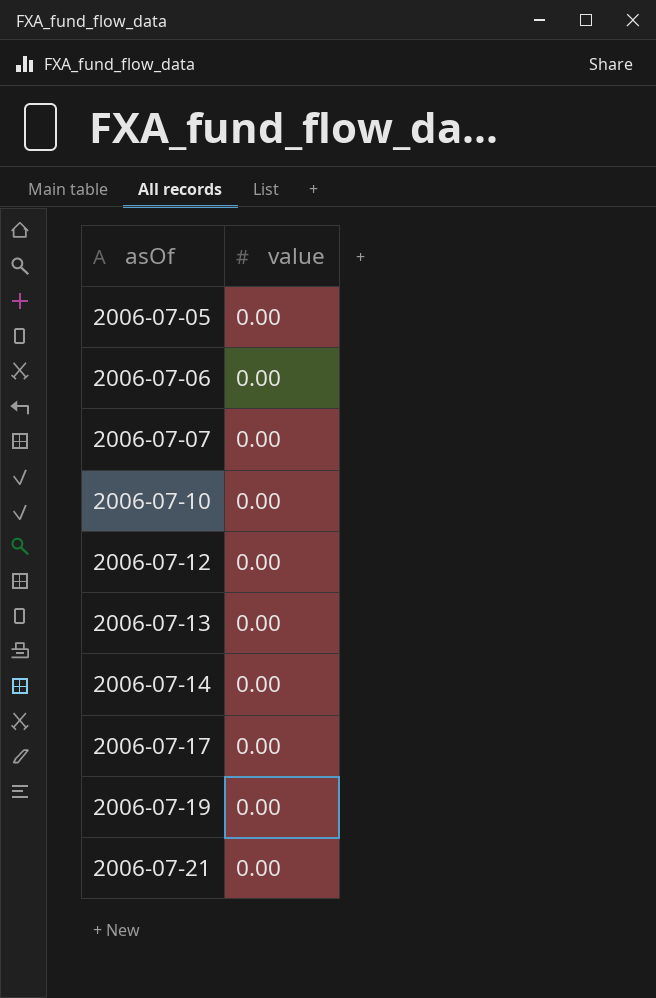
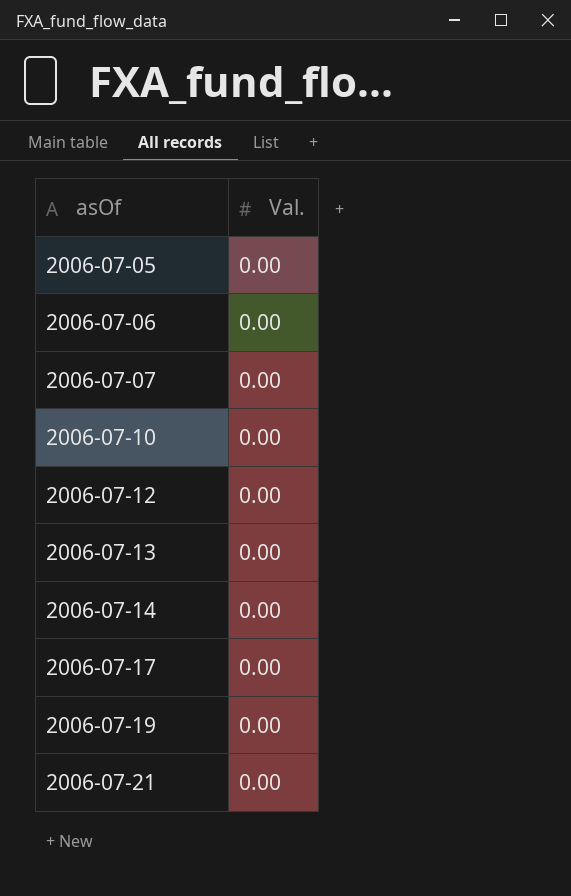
column name: value -> Val.

